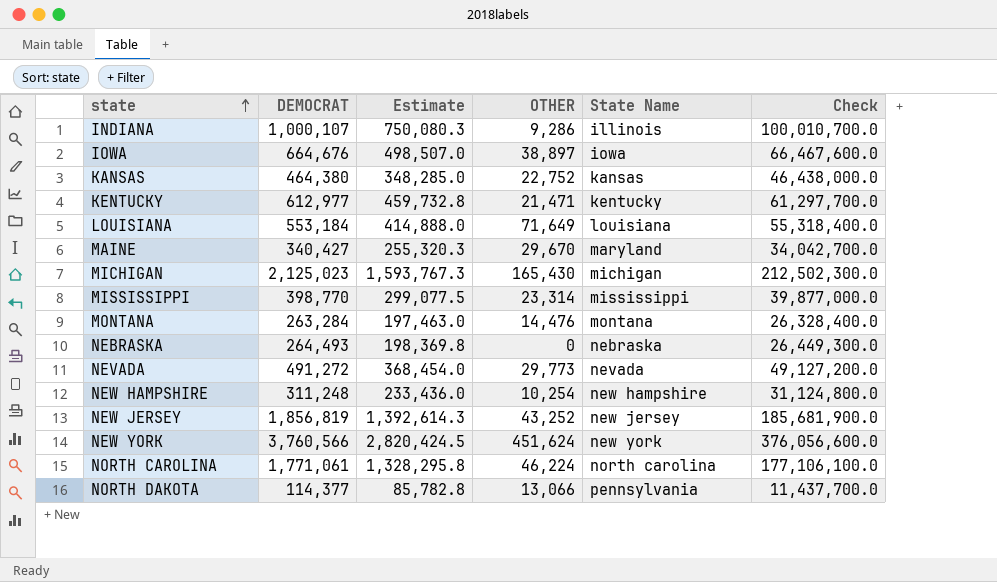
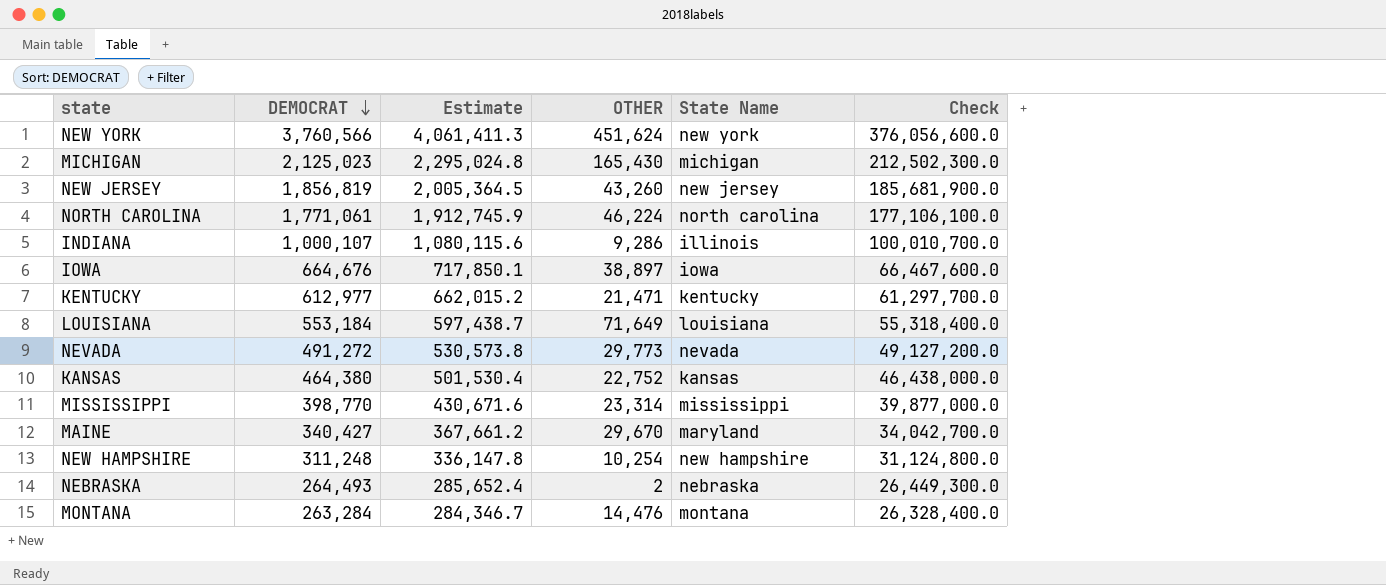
row order: state ascending -> DEMOCRAT descending
column Estimate | formula: [DEMOCRAT] * 0.75 -> [DEMOCRAT] * 1.08
row NORTH DAKOTA: 114,377 | 85,782.8 | 13,066 | pennsylvania | 11,437,700.0 -> none
NEW JERSEY | OTHER: 43,252 -> 43,260
NEBRASKA | OTHER: 0 -> 2

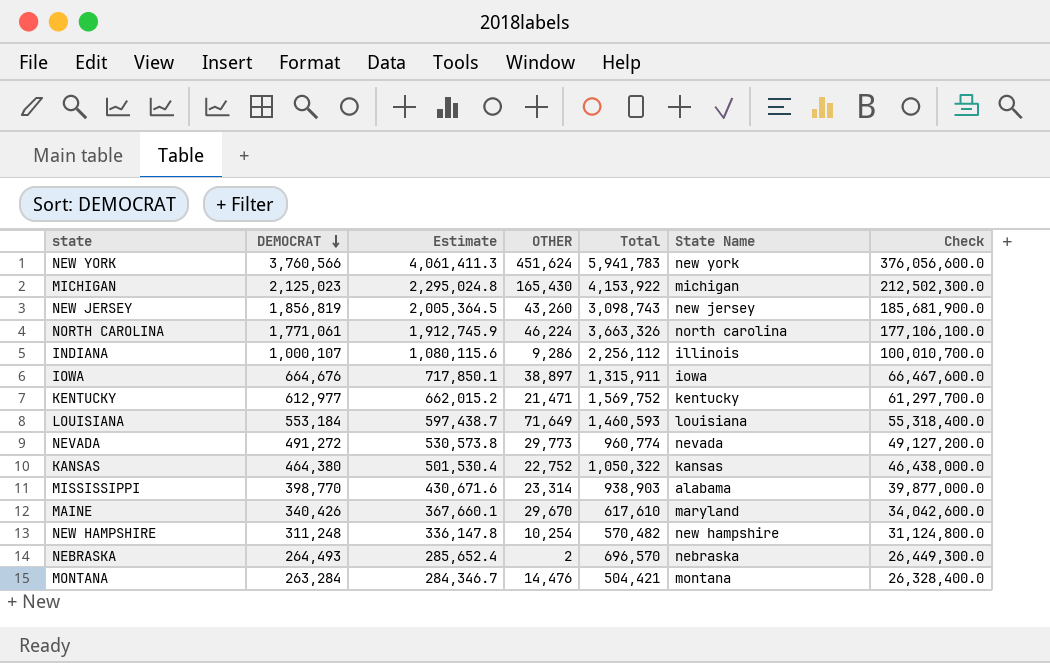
column Total | position: none -> 5
MISSISSIPPI | State Name: mississippi -> alabama
MAINE | DEMOCRAT: 340,427 -> 340,426
MAINE | Estimate: 367,661.2 -> 367,660.1
MAINE | Check: 34,042,700.0 -> 34,042,600.0

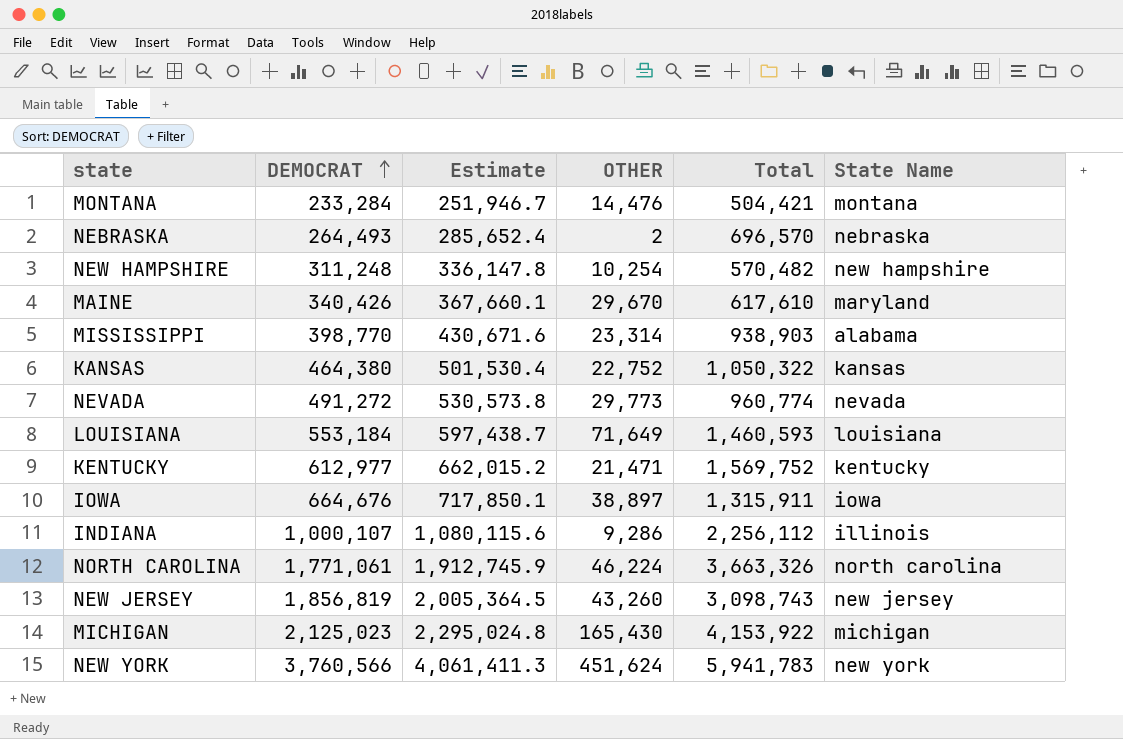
row order: DEMOCRAT descending -> DEMOCRAT ascending
column Check | formula: [DEMOCRAT] * 100 -> none
MONTANA | DEMOCRAT: 263,284 -> 233,284
MONTANA | Estimate: 284,346.7 -> 251,946.7

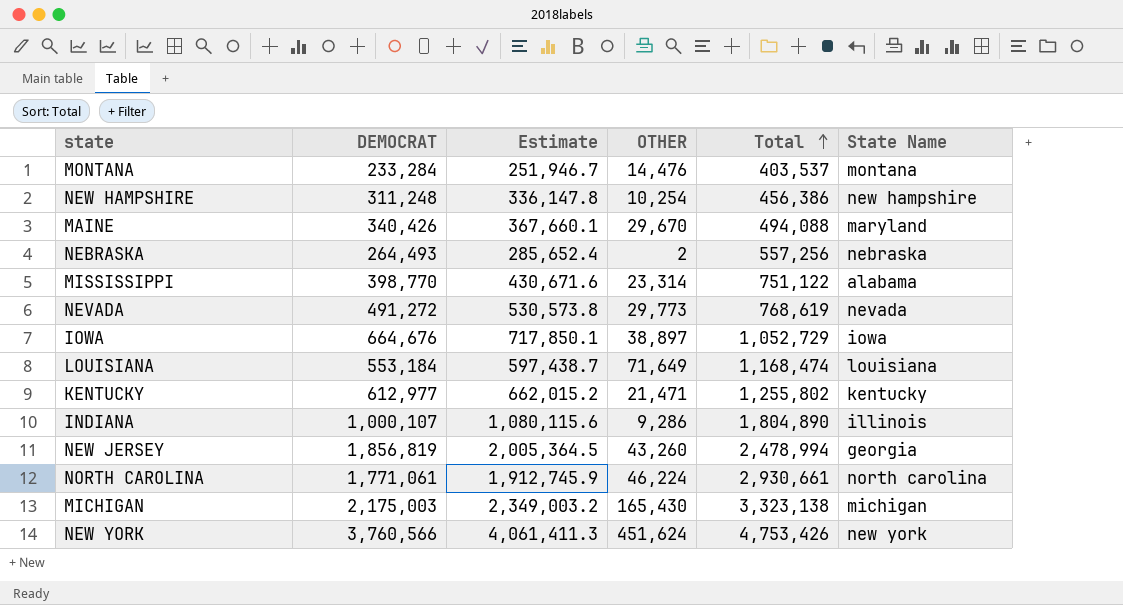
row order: DEMOCRAT ascending -> Total ascending
row KANSAS: 464,380 | 501,530.4 | 22,752 | 1,050,322 | kansas -> none
MONTANA | Total: 504,421 -> 403,537
NEW HAMPSHIRE | Total: 570,482 -> 456,386
MAINE | Total: 617,610 -> 494,088
NEBRASKA | Total: 696,570 -> 557,256
MISSISSIPPI | Total: 938,903 -> 751,122
NEVADA | Total: 960,774 -> 768,619
IOWA | Total: 1,315,911 -> 1,052,729
LOUISIANA | Total: 1,460,593 -> 1,168,474
KENTUCKY | Total: 1,569,752 -> 1,255,802
INDIANA | Total: 2,256,112 -> 1,804,890
NEW JERSEY | Total: 3,098,743 -> 2,478,994
NEW JERSEY | State Name: new jersey -> georgia
NORTH CAROLINA | Total: 3,663,326 -> 2,930,661
MICHIGAN | DEMOCRAT: 2,125,023 -> 2,175,003
MICHIGAN | Estimate: 2,295,024.8 -> 2,349,003.2
MICHIGAN | Total: 4,153,922 -> 3,323,138
NEW YORK | Total: 5,941,783 -> 4,753,426

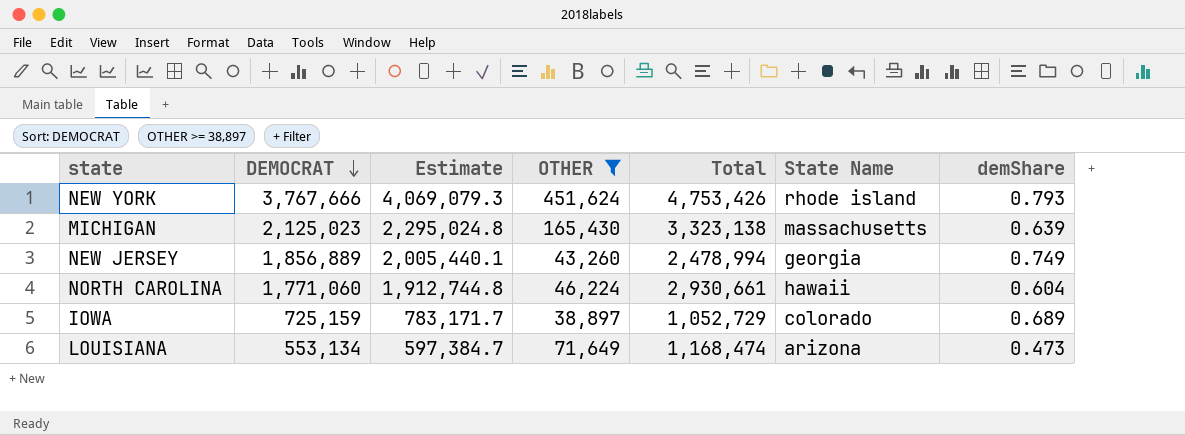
filter: none -> OTHER >= 38,897
row order: Total ascending -> DEMOCRAT descending
column demShare | formula: none -> [DEMOCRAT] / [Total]
NEW YORK | DEMOCRAT: 3,760,566 -> 3,767,666
NEW YORK | Estimate: 4,061,411.3 -> 4,069,079.3
NEW YORK | State Name: new york -> rhode island
MICHIGAN | DEMOCRAT: 2,175,003 -> 2,125,023
MICHIGAN | Estimate: 2,349,003.2 -> 2,295,024.8
MICHIGAN | State Name: michigan -> massachusetts
NEW JERSEY | DEMOCRAT: 1,856,819 -> 1,856,889
NEW JERSEY | Estimate: 2,005,364.5 -> 2,005,440.1
NORTH CAROLINA | DEMOCRAT: 1,771,061 -> 1,771,060
NORTH CAROLINA | Estimate: 1,912,745.9 -> 1,912,744.8
NORTH CAROLINA | State Name: north carolina -> hawaii
IOWA | DEMOCRAT: 664,676 -> 725,159
IOWA | Estimate: 717,850.1 -> 783,171.7
IOWA | State Name: iowa -> colorado
LOUISIANA | DEMOCRAT: 553,184 -> 553,134
LOUISIANA | Estimate: 597,438.7 -> 597,384.7
LOUISIANA | State Name: louisiana -> arizona

